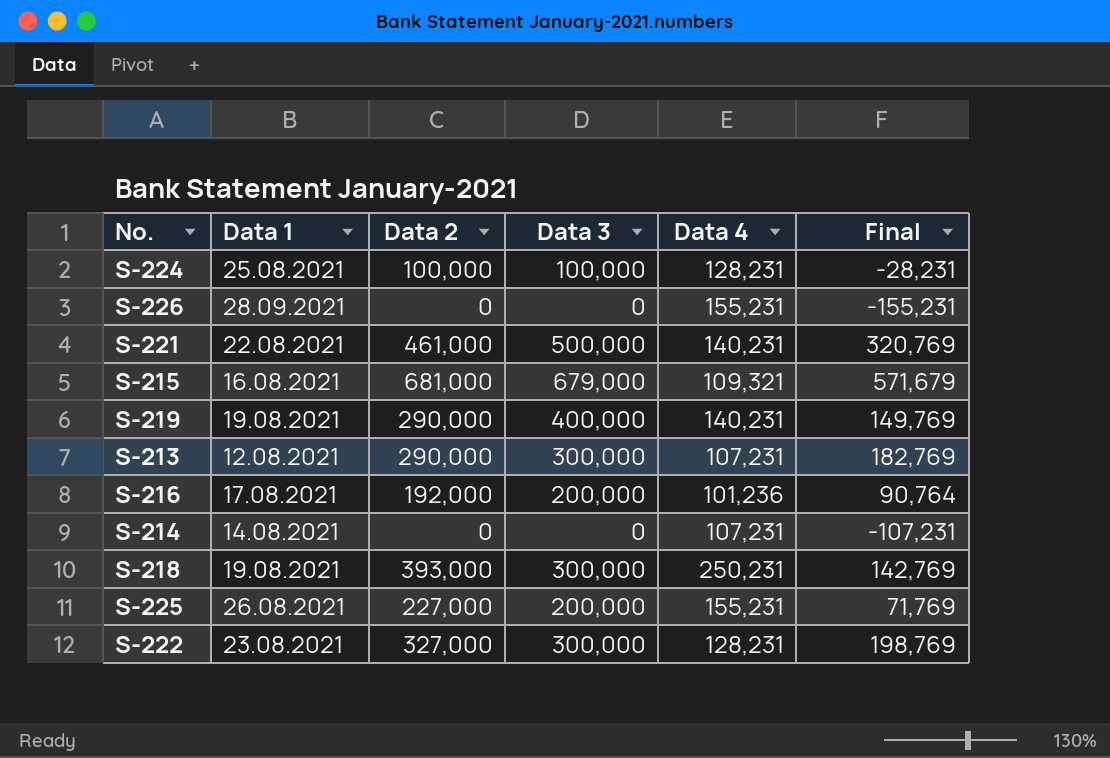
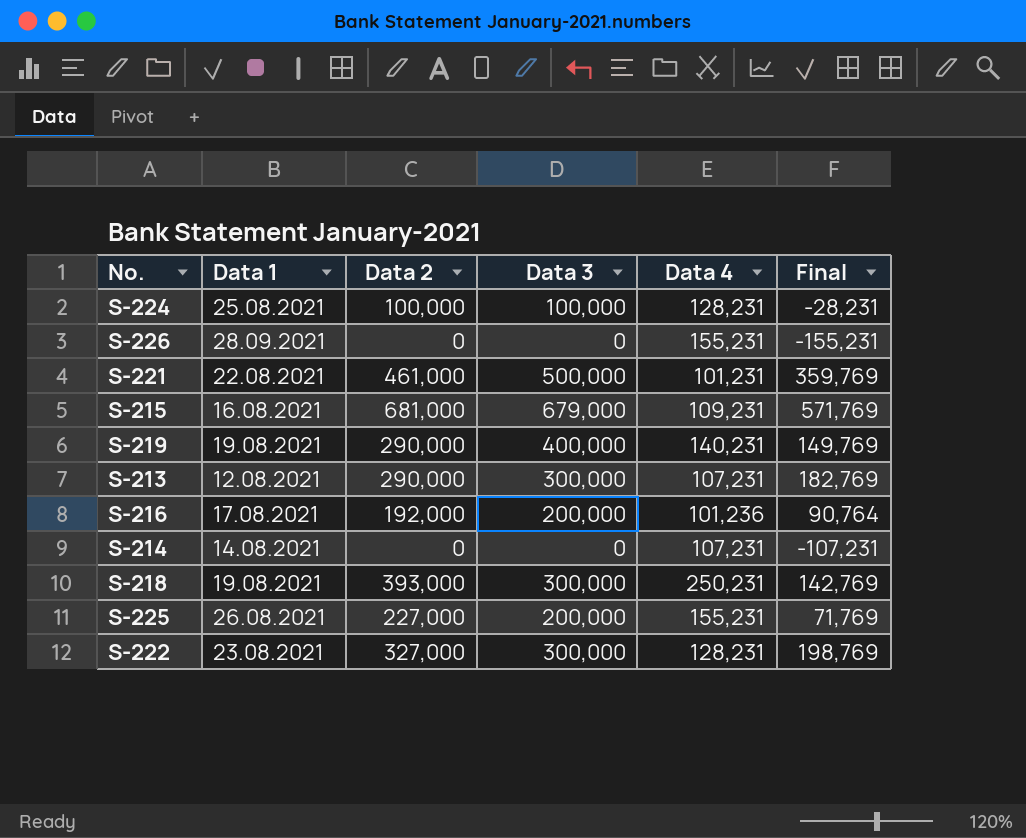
S-221 | Data 4: 140,231 -> 101,231
S-221 | Final: 320,769 -> 359,769
S-215 | Data 4: 109,321 -> 109,231
S-215 | Final: 571,679 -> 571,769

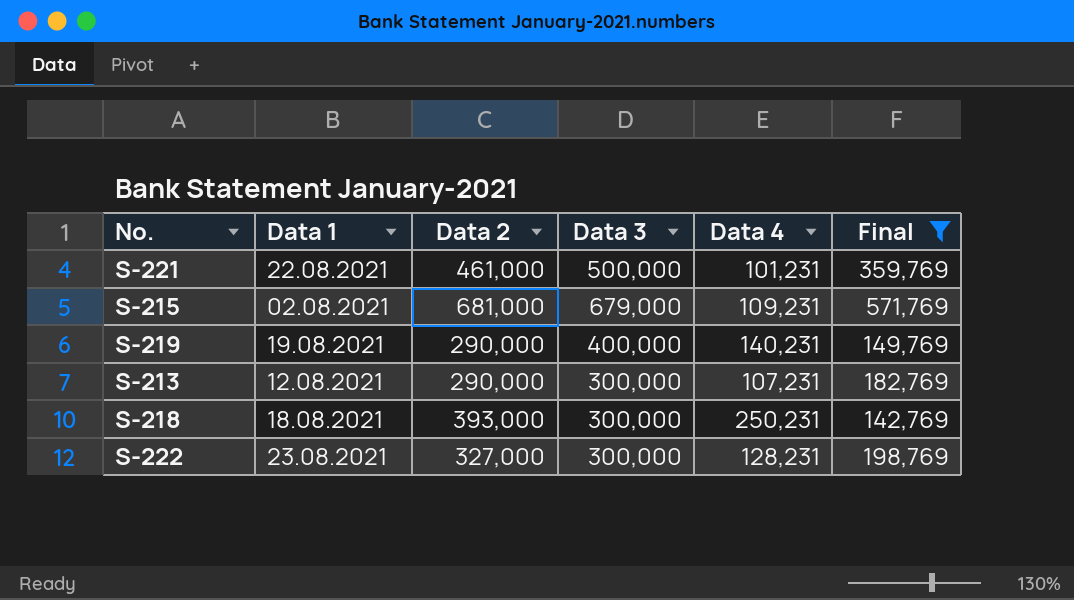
filter: none -> Final >= 142,769
S-215 | Data 1: 16.08.2021 -> 02.08.2021
S-218 | Data 1: 19.08.2021 -> 18.08.2021

